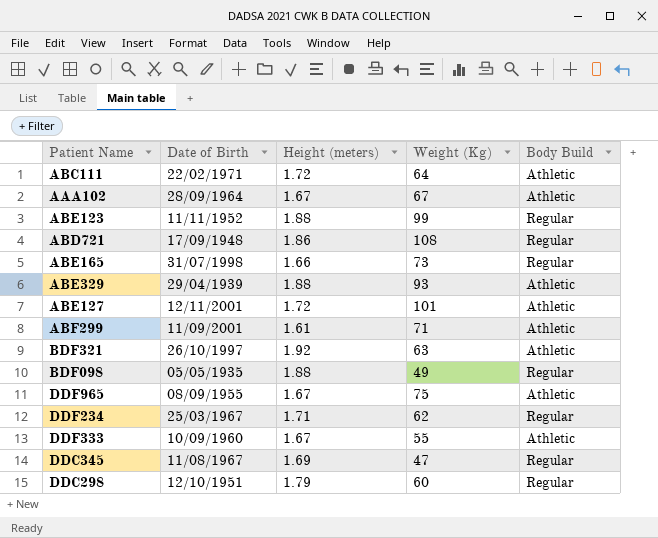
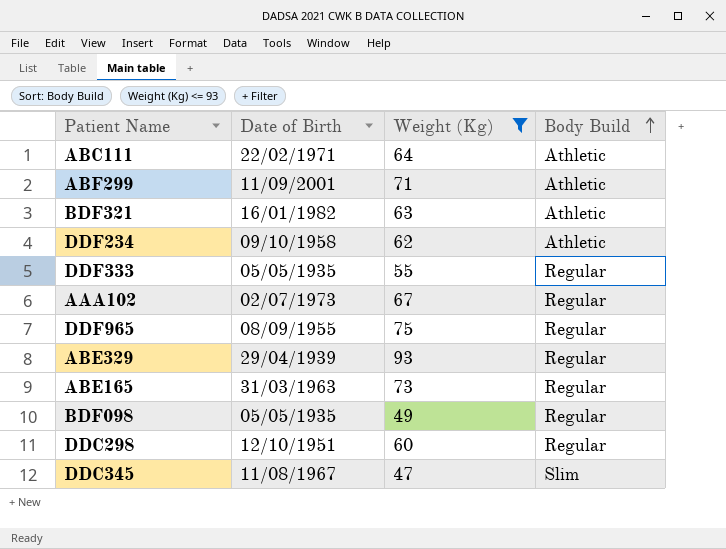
filter: none -> Weight (Kg) <= 93
row order: none -> Body Build ascending
column Height (meters) | position: 3 -> none
BDF321 | Date of Birth: 26/10/1997 -> 16/01/1982
DDF234 | Date of Birth: 25/03/1967 -> 09/10/1958
DDF234 | Body Build: Regular -> Athletic
DDF333 | Date of Birth: 10/09/1960 -> 05/05/1935
DDF333 | Body Build: Athletic -> Regular
AAA102 | Date of Birth: 28/09/1964 -> 02/07/1973
AAA102 | Body Build: Athletic -> Regular
DDF965 | Body Build: Athletic -> Regular
ABE329 | Body Build: Athletic -> Regular
ABE165 | Date of Birth: 31/07/1998 -> 31/03/1963
DDC345 | Body Build: Regular -> Slim

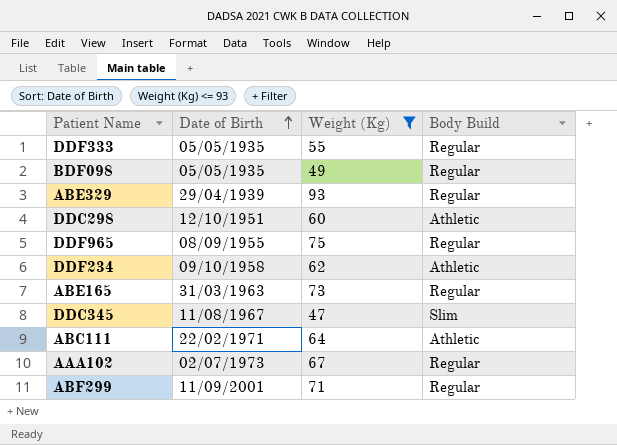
row order: Body Build ascending -> Date of Birth ascending
row BDF321: 16/01/1982 | 63 | Athletic -> none
DDC298 | Body Build: Regular -> Athletic
ABF299 | Body Build: Athletic -> Regular

